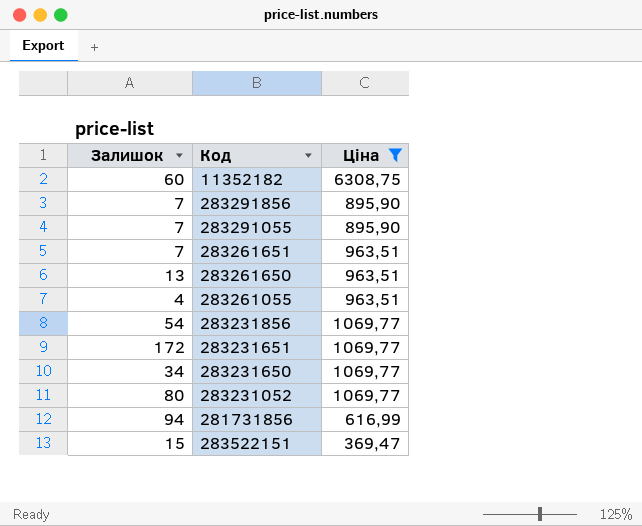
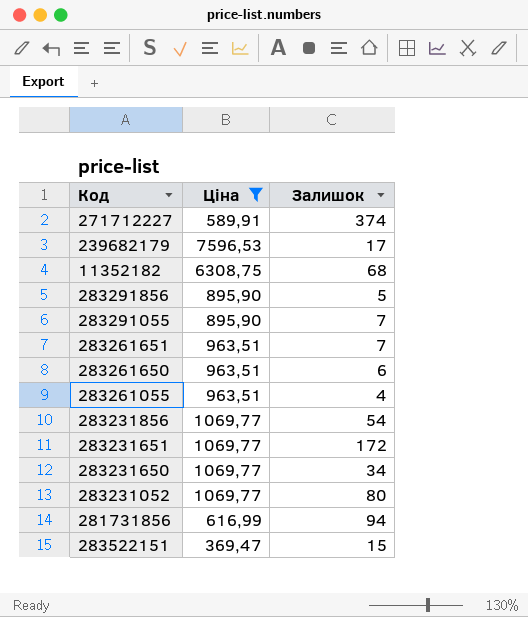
column Залишок | position: 1 -> 3
row 271712227: none -> 589,91 | 374
row 239682179: none -> 7596,53 | 17
11352182 | Залишок: 60 -> 68
283291856 | Залишок: 7 -> 5
283261650 | Залишок: 13 -> 6

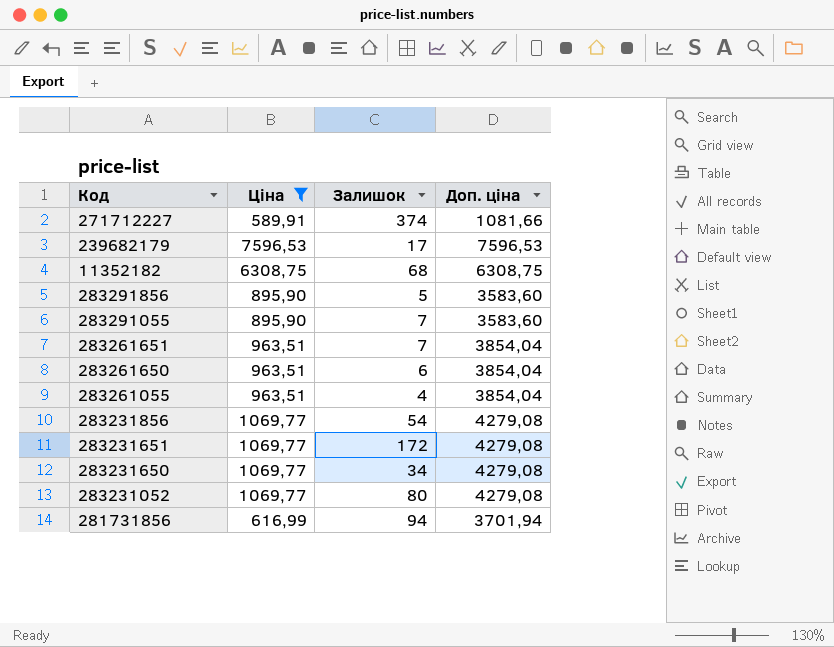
column Доп. ціна | position: none -> 4
row 283522151: 369,47 | 15 -> none

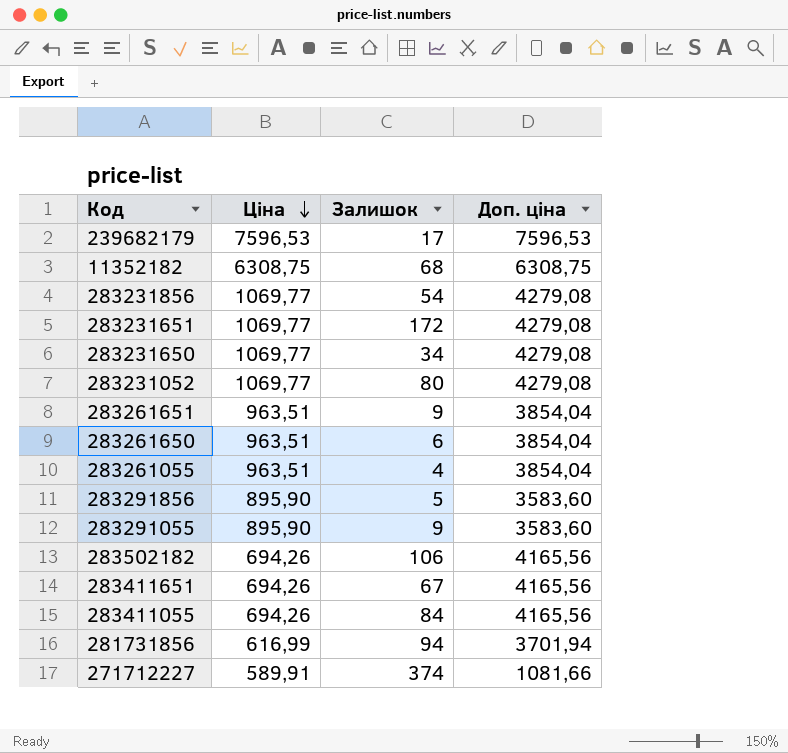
filter: Ціна != 694,26 -> none
row order: none -> Ціна descending
283261651 | Залишок: 7 -> 9
283291055 | Залишок: 7 -> 9

